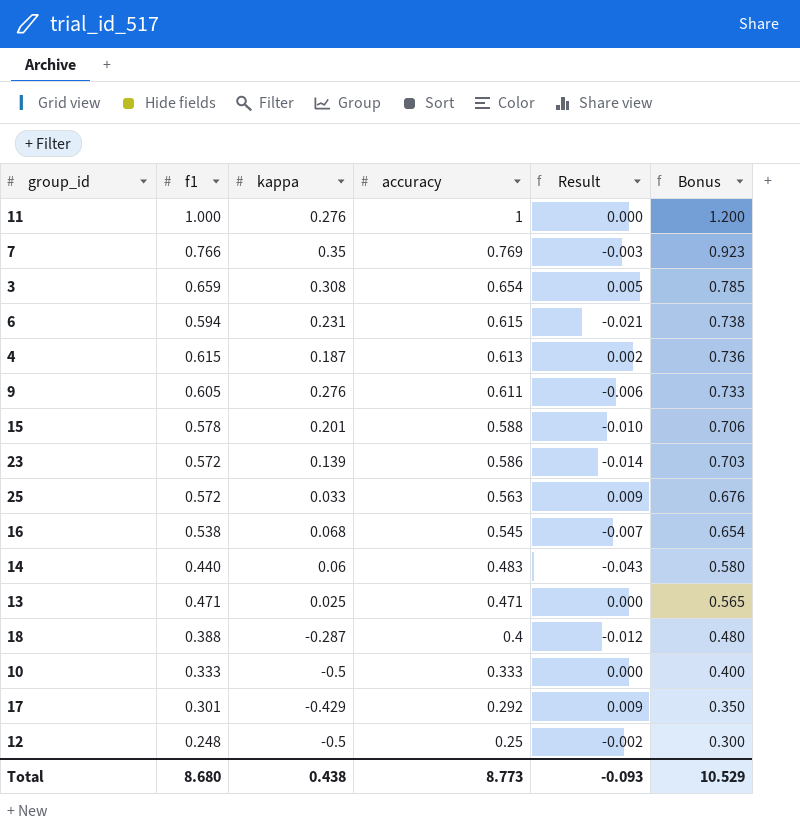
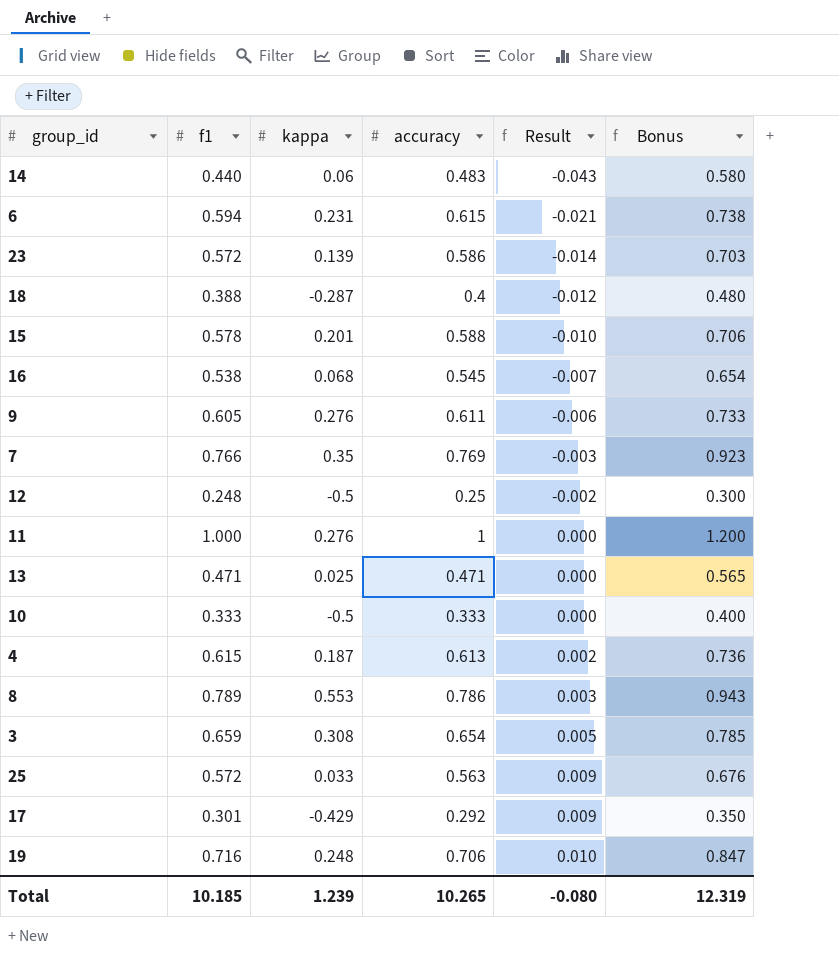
row order: accuracy descending -> Result ascending
row 8: none -> 0.789 | 0.553 | 0.786 | 0.003 | 0.943
row 19: none -> 0.716 | 0.248 | 0.706 | 0.010 | 0.847
Total | f1: 8.680 -> 10.185
Total | kappa: 0.438 -> 1.239
Total | accuracy: 8.773 -> 10.265
Total | Result: -0.093 -> -0.080
Total | Bonus: 10.529 -> 12.319

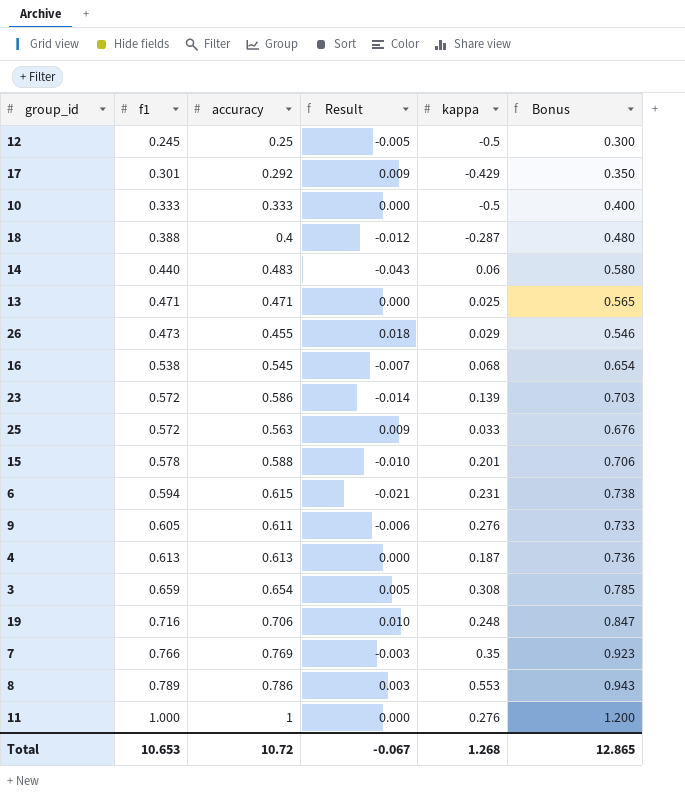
row order: Result ascending -> f1 ascending
column kappa | position: 3 -> 5
12 | f1: 0.248 -> 0.245
12 | Result: -0.002 -> -0.005
row 26: none -> 0.473 | 0.455 | 0.018 | 0.029 | 0.546
4 | f1: 0.615 -> 0.613
4 | Result: 0.002 -> 0.000
Total | f1: 10.185 -> 10.653
Total | accuracy: 10.265 -> 10.72
Total | Result: -0.080 -> -0.067
Total | kappa: 1.239 -> 1.268
Total | Bonus: 12.319 -> 12.865

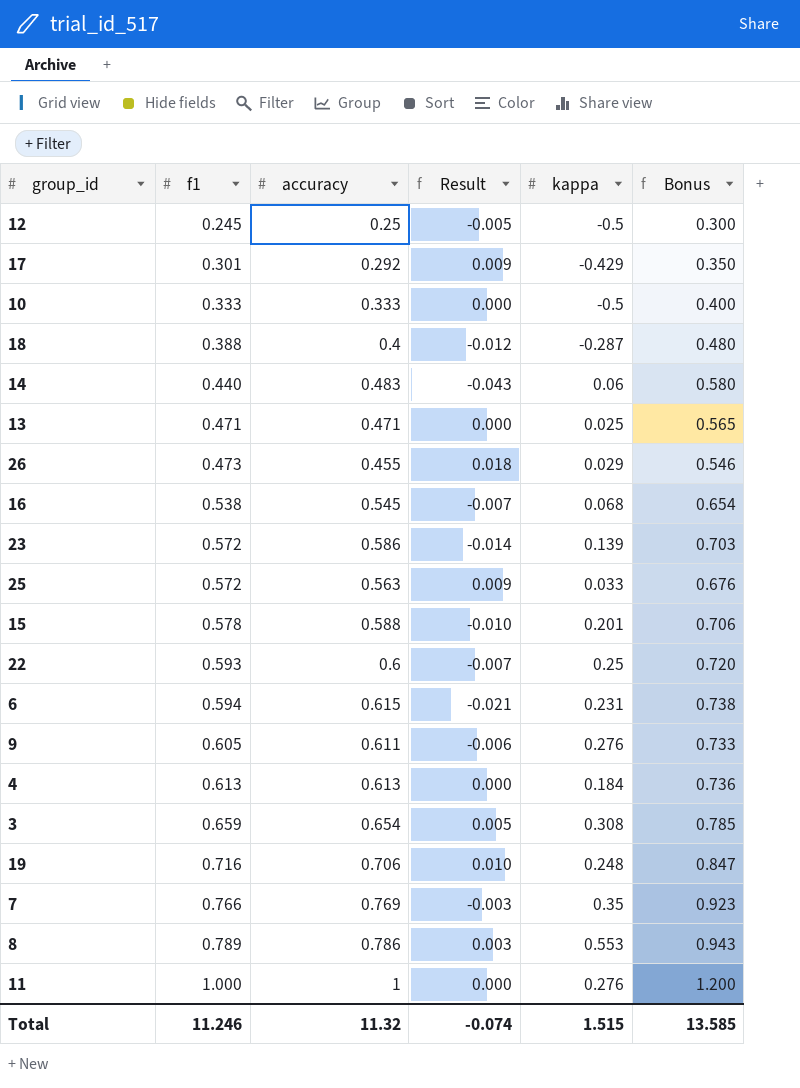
row 22: none -> 0.593 | 0.6 | -0.007 | 0.25 | 0.720
4 | kappa: 0.187 -> 0.184
Total | f1: 10.653 -> 11.246
Total | accuracy: 10.72 -> 11.32
Total | Result: -0.067 -> -0.074
Total | kappa: 1.268 -> 1.515
Total | Bonus: 12.865 -> 13.585

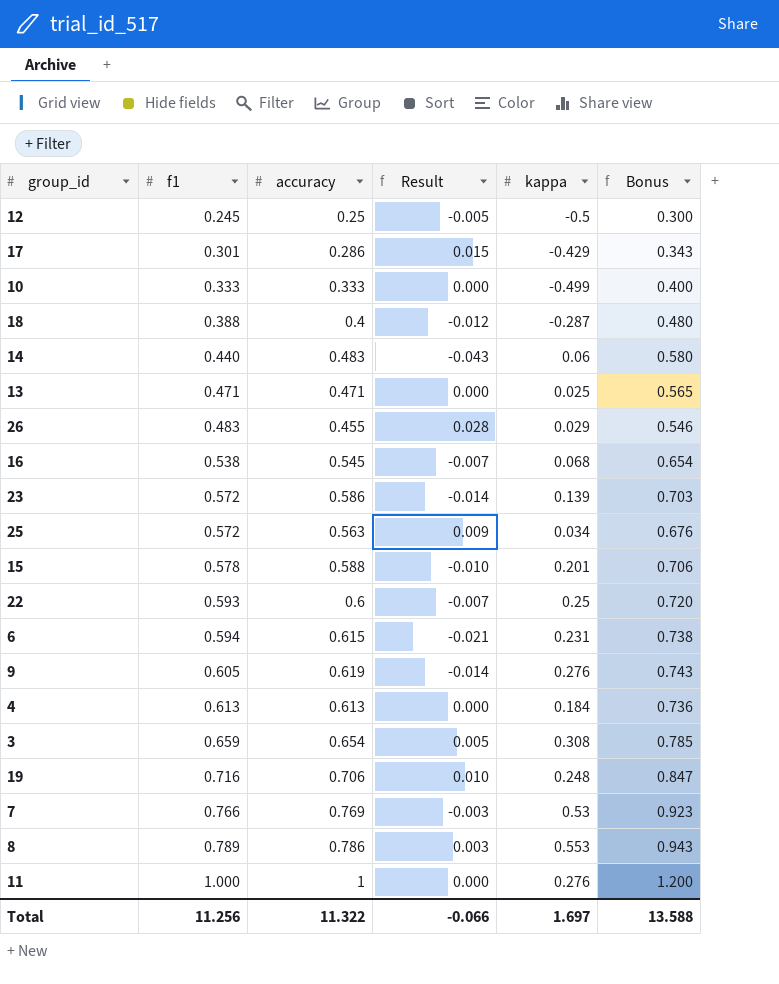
17 | accuracy: 0.292 -> 0.286
17 | Result: 0.009 -> 0.015
17 | Bonus: 0.350 -> 0.343
10 | kappa: -0.5 -> -0.499
26 | f1: 0.473 -> 0.483
26 | Result: 0.018 -> 0.028
25 | kappa: 0.033 -> 0.034
9 | accuracy: 0.611 -> 0.619
9 | Result: -0.006 -> -0.014
9 | Bonus: 0.733 -> 0.743
7 | kappa: 0.35 -> 0.53
Total | f1: 11.246 -> 11.256
Total | accuracy: 11.32 -> 11.322
Total | Result: -0.074 -> -0.066
Total | kappa: 1.515 -> 1.697
Total | Bonus: 13.585 -> 13.588

